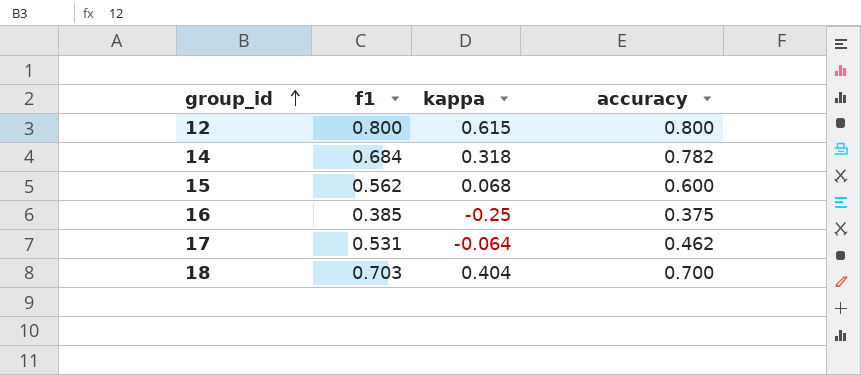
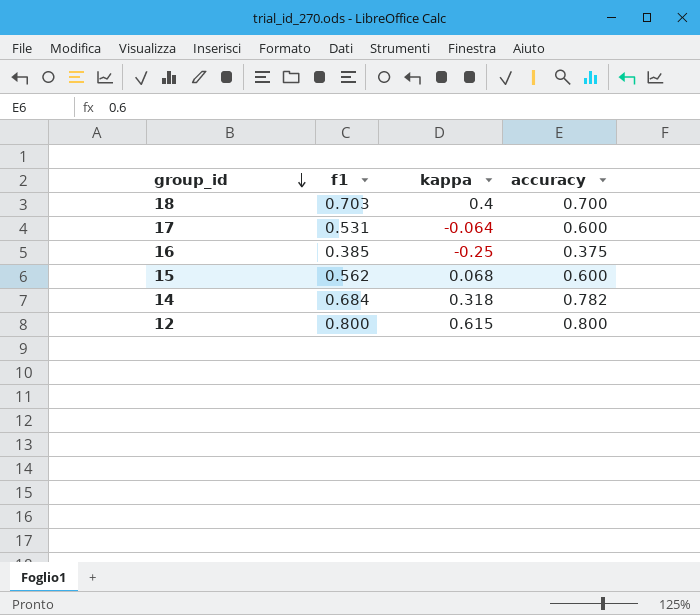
row order: group_id ascending -> group_id descending
18 | kappa: 0.404 -> 0.4
17 | accuracy: 0.462 -> 0.600

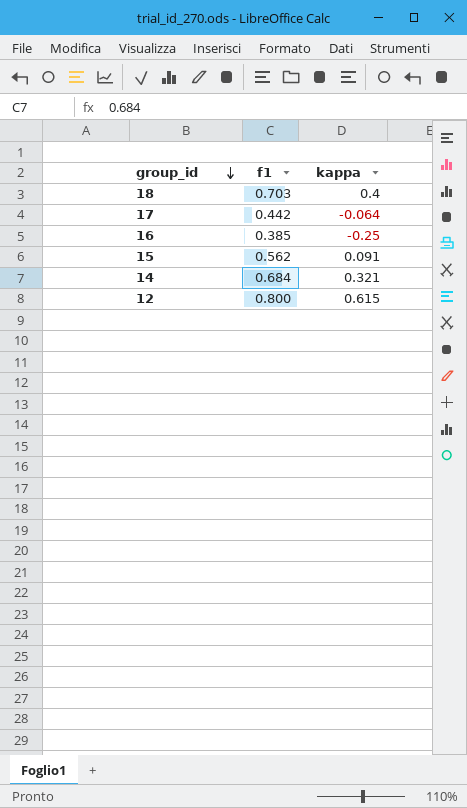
column accuracy | position: 4 -> none
17 | f1: 0.531 -> 0.442
15 | kappa: 0.068 -> 0.091
14 | kappa: 0.318 -> 0.321

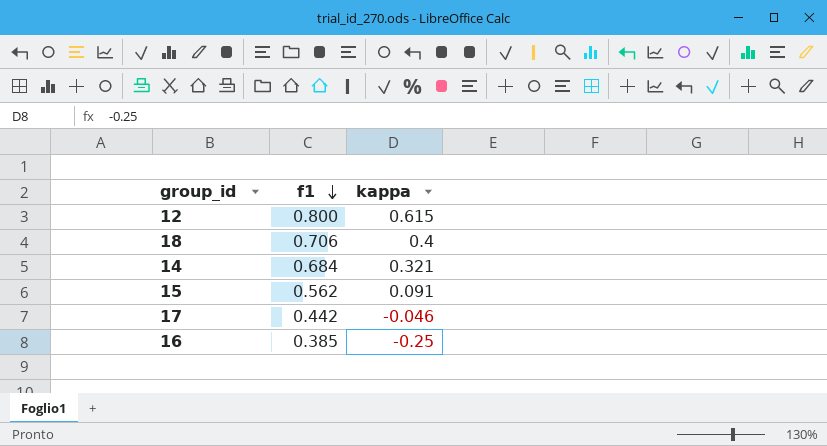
row order: group_id descending -> f1 descending
18 | f1: 0.703 -> 0.706
17 | kappa: -0.064 -> -0.046

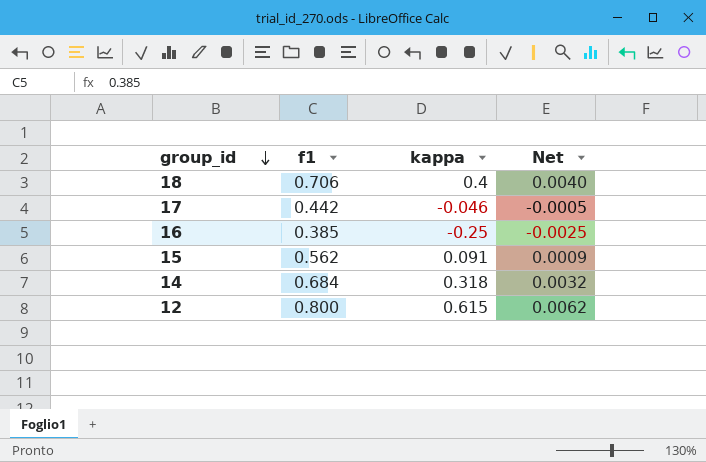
row order: f1 descending -> group_id descending
column Net | formula: none -> [kappa] * 0.01
14 | kappa: 0.321 -> 0.318

